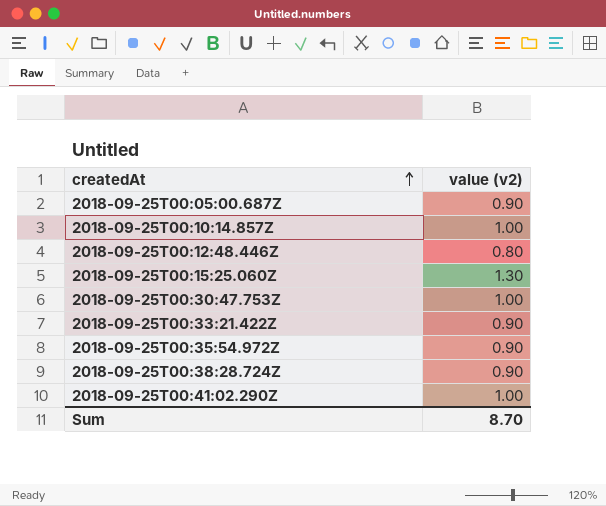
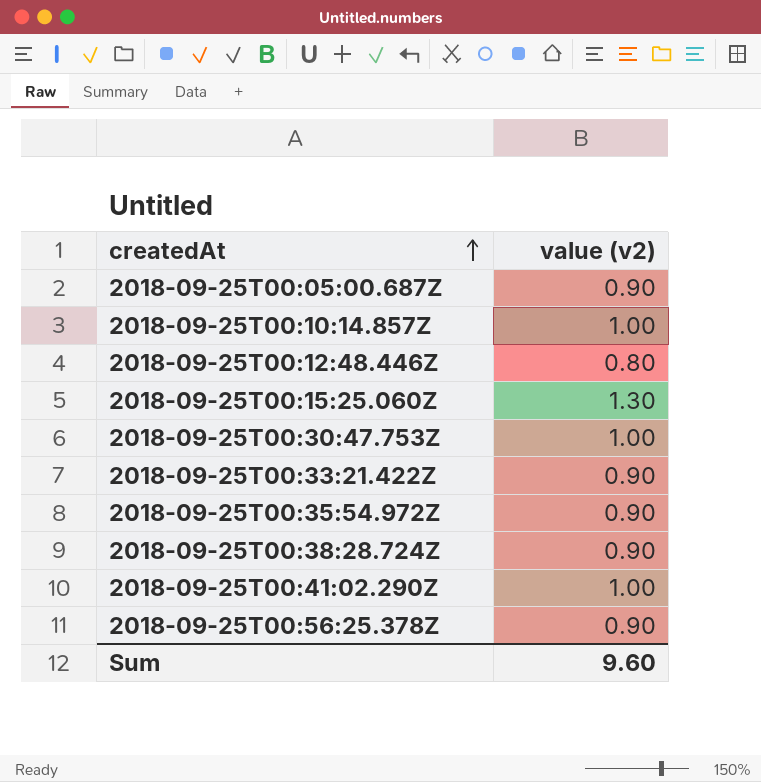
row 2018-09-25T00:56:25.378Z: none -> 0.90
Sum | value (v2): 8.70 -> 9.60

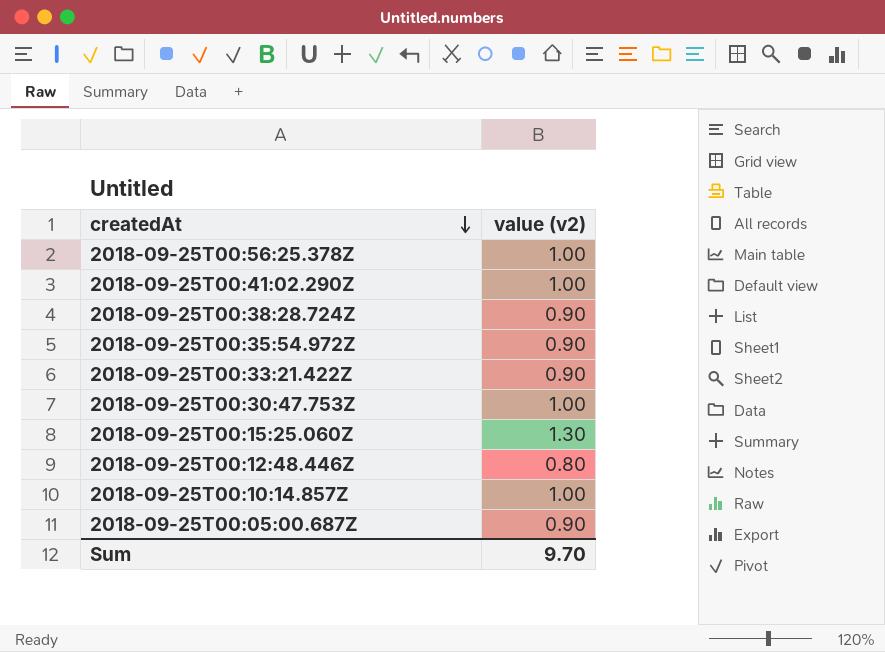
row order: createdAt ascending -> createdAt descending
2018-09-25T00:56:25.378Z | value (v2): 0.90 -> 1.00
Sum | value (v2): 9.60 -> 9.70

